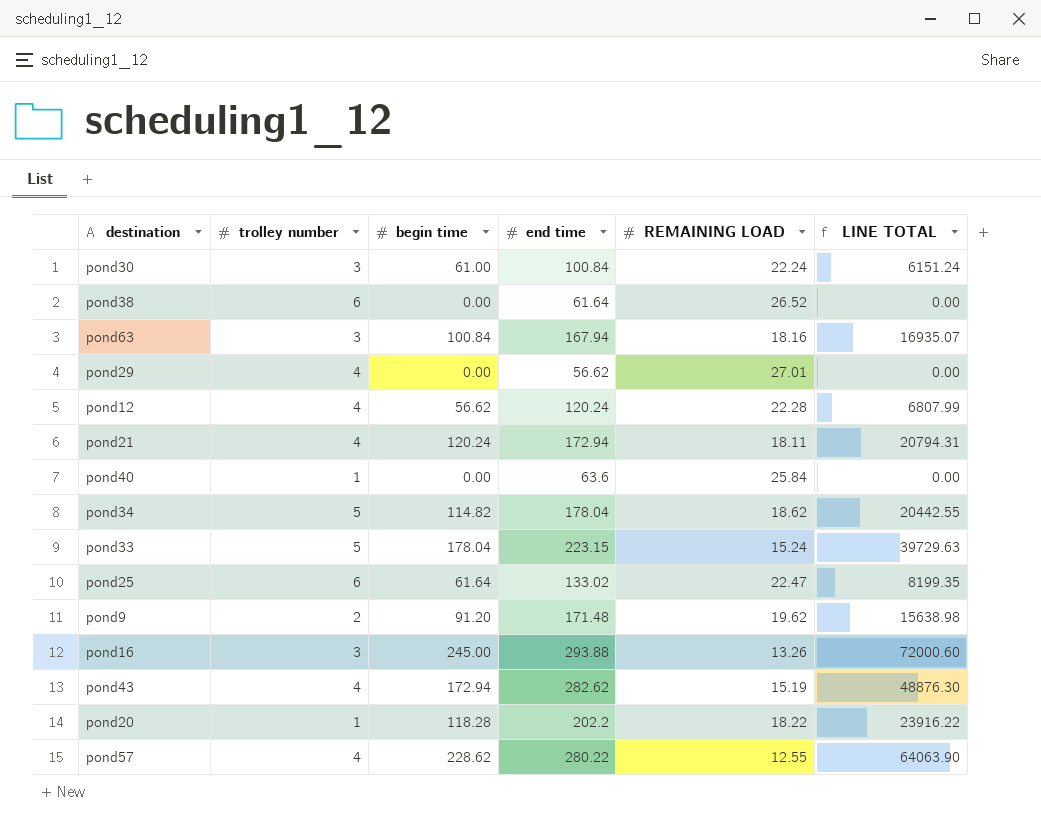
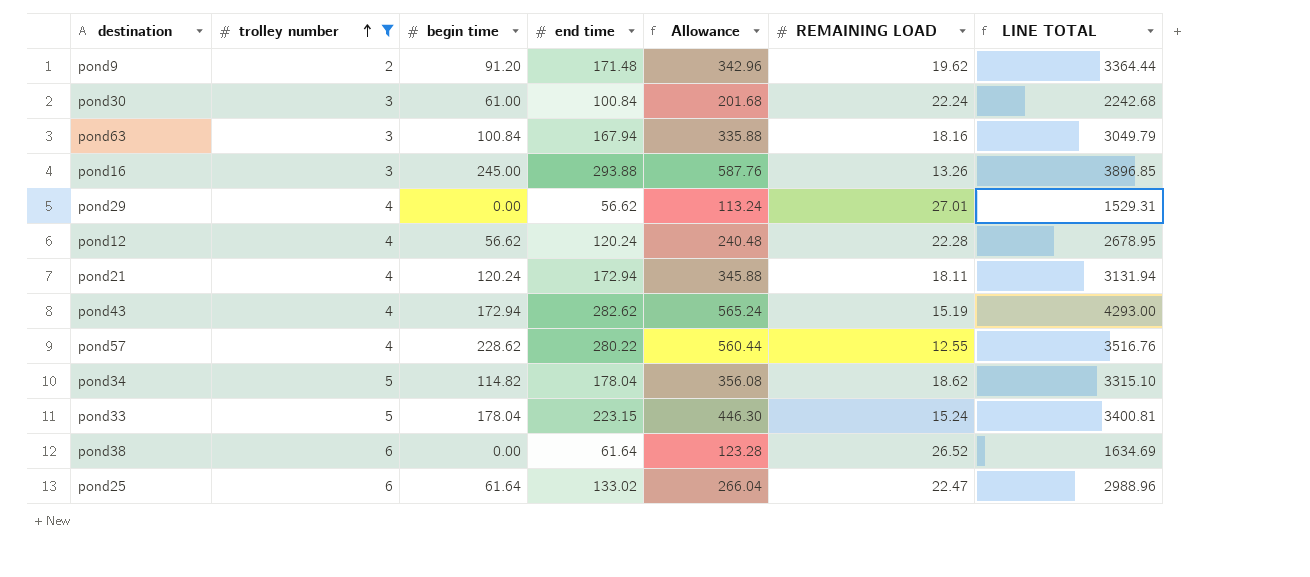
filter: none -> trolley number != 1
row order: none -> trolley number ascending
column Allowance | formula: none -> [end time] * 2
column LINE TOTAL | formula: [begin time] * [end time] -> [end time] * [REMAINING LOAD]

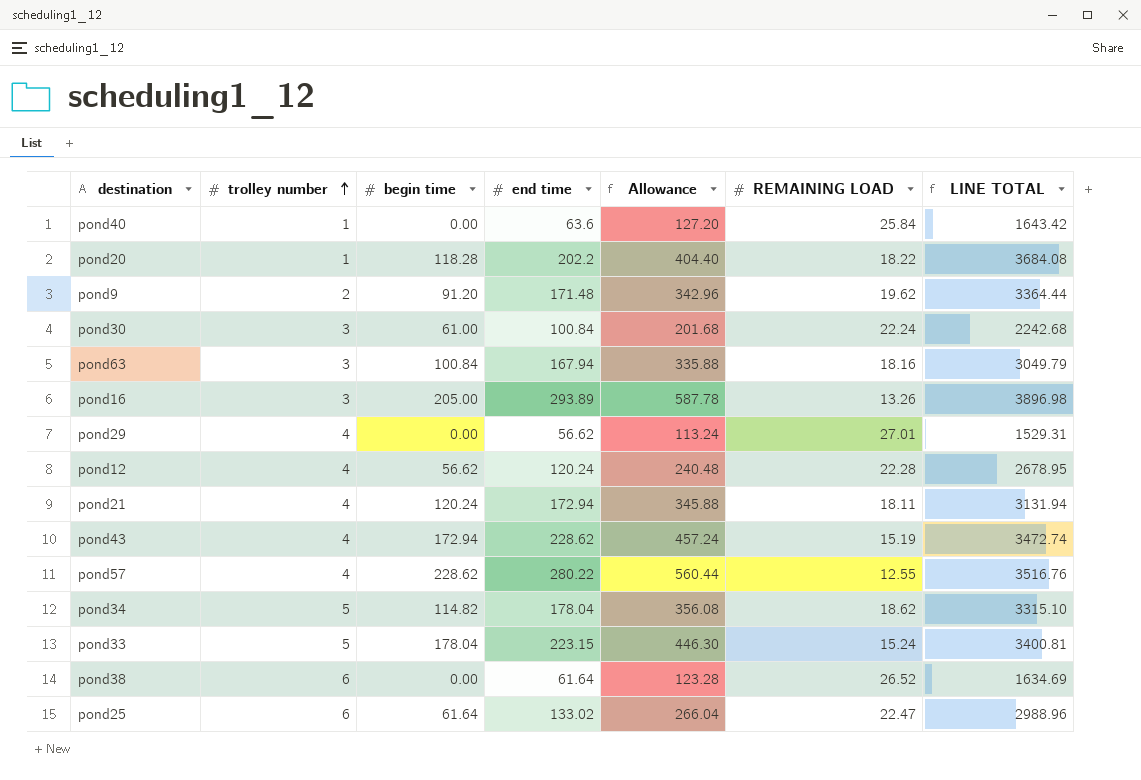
filter: trolley number != 1 -> none
pond16 | begin time: 245.00 -> 205.00
pond16 | end time: 293.88 -> 293.89
pond16 | Allowance: 587.76 -> 587.78
pond16 | LINE TOTAL: 3896.85 -> 3896.98
pond43 | end time: 282.62 -> 228.62
pond43 | Allowance: 565.24 -> 457.24
pond43 | LINE TOTAL: 4293.00 -> 3472.74

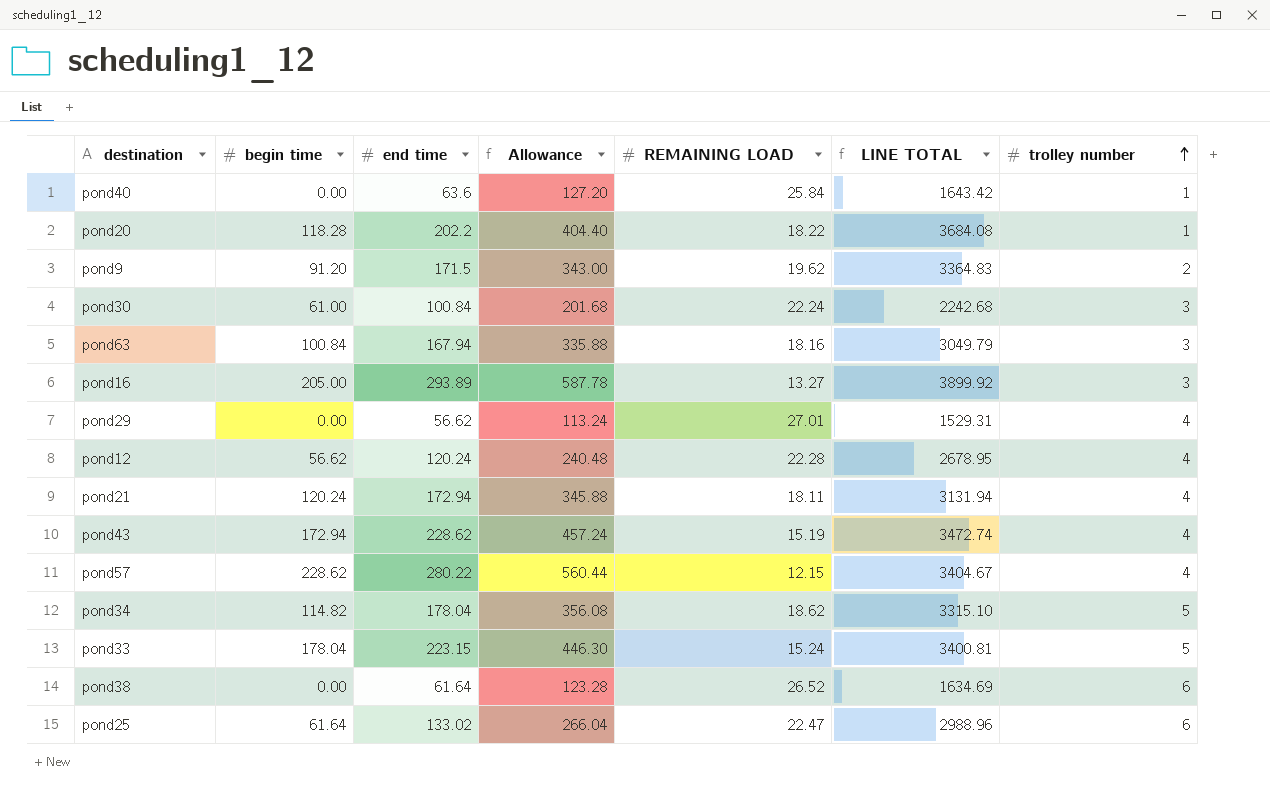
column trolley number | position: 2 -> 7
pond9 | end time: 171.48 -> 171.5
pond9 | Allowance: 342.96 -> 343.00
pond9 | LINE TOTAL: 3364.44 -> 3364.83
pond16 | REMAINING LOAD: 13.26 -> 13.27
pond16 | LINE TOTAL: 3896.98 -> 3899.92
pond57 | REMAINING LOAD: 12.55 -> 12.15
pond57 | LINE TOTAL: 3516.76 -> 3404.67

